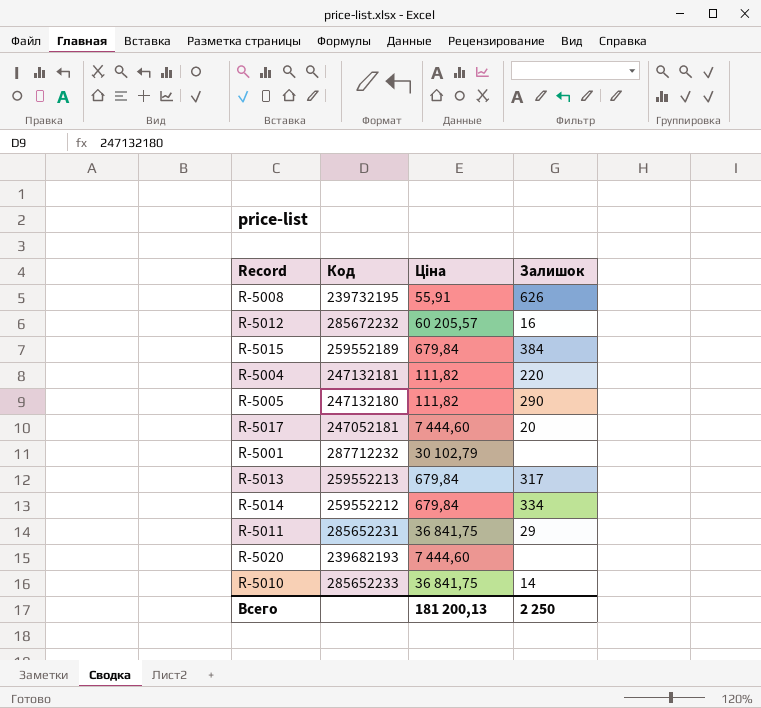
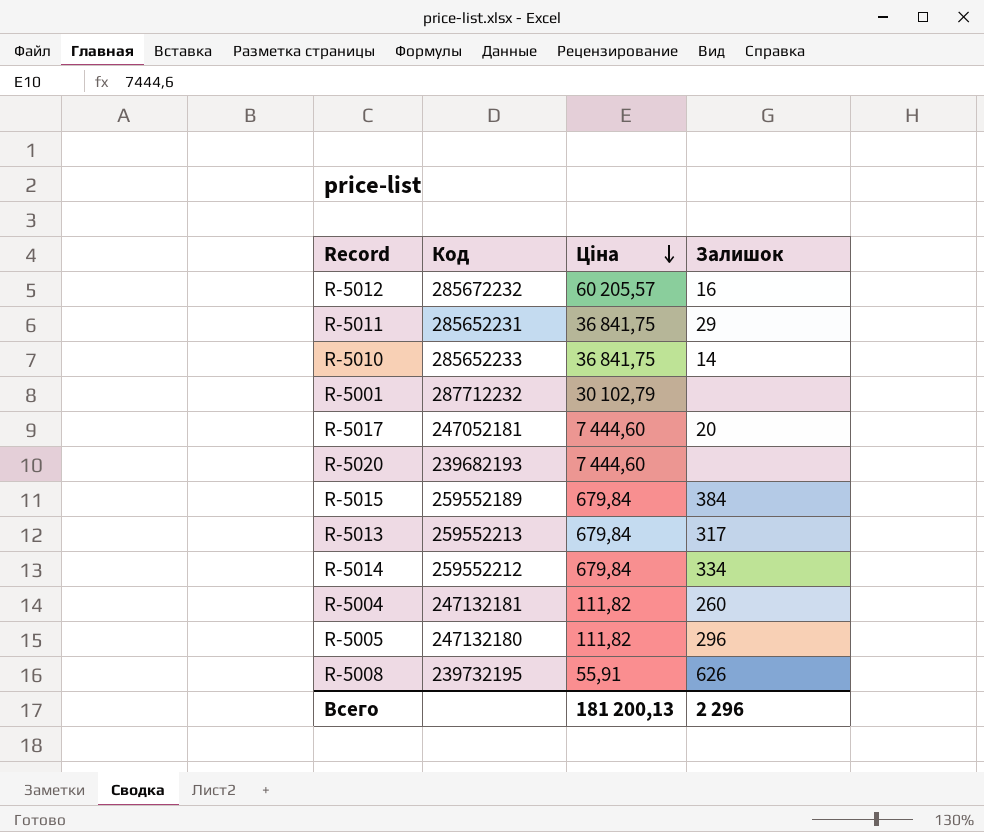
row order: none -> Ціна descending
R-5004 | Залишок: 220 -> 260
R-5005 | Залишок: 290 -> 296
Всего | Залишок: 2 250 -> 2 296

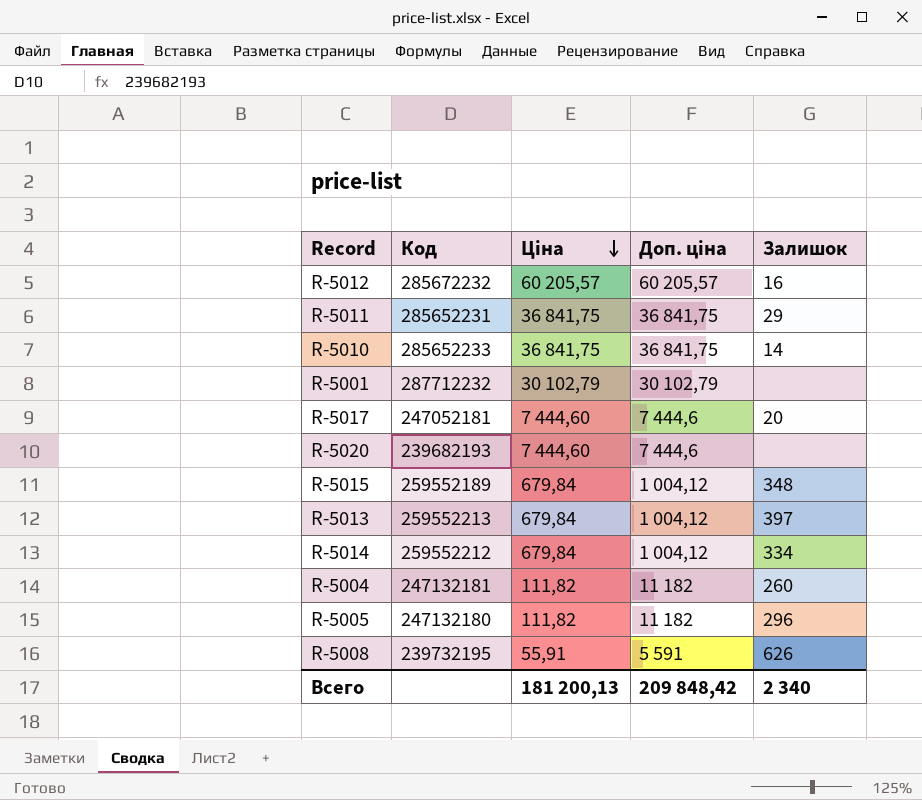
column Доп. ціна | position: none -> 4
R-5015 | Залишок: 384 -> 348
R-5013 | Залишок: 317 -> 397
Всего | Залишок: 2 296 -> 2 340

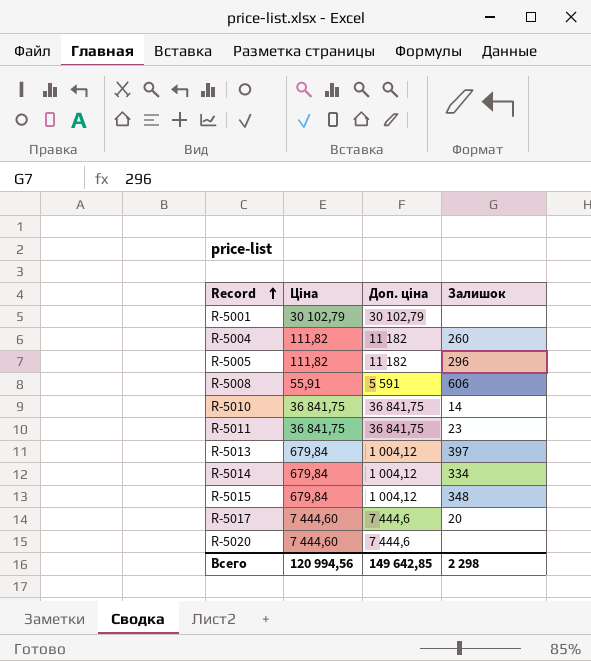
row order: Ціна descending -> Record ascending
column Код | position: 2 -> none
row R-5012: 285672232 | 60 205,57 | 60 205,57 | 16 -> none
R-5008 | Залишок: 626 -> 606
R-5011 | Залишок: 29 -> 23
Всего | Ціна: 181 200,13 -> 120 994,56
Всего | Доп. ціна: 209 848,42 -> 149 642,85
Всего | Залишок: 2 340 -> 2 298

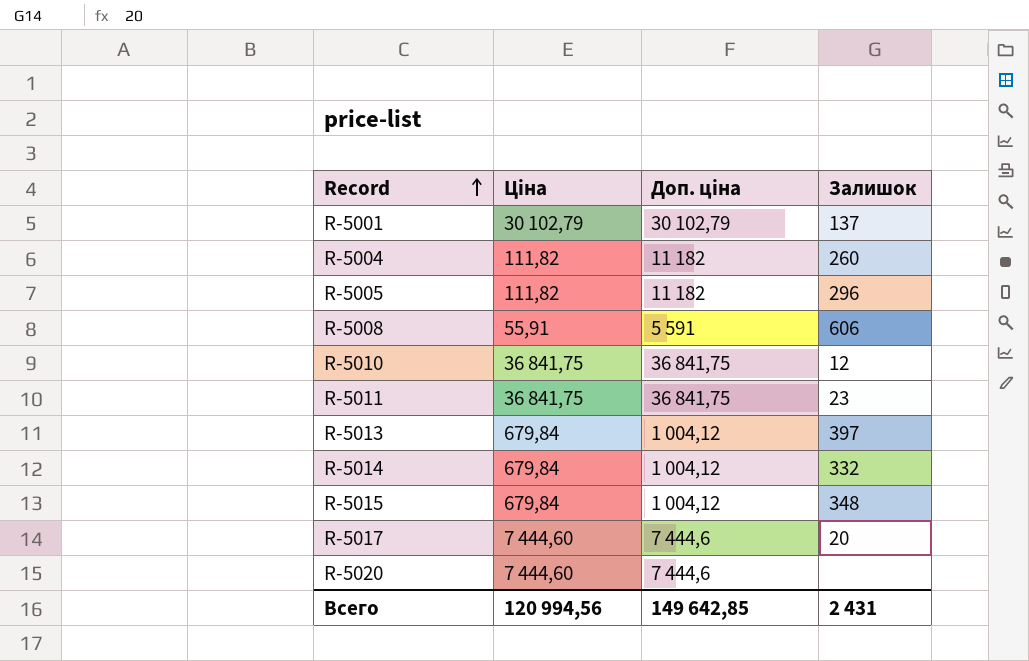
R-5001 | Залишок: none -> 137
R-5010 | Залишок: 14 -> 12
R-5014 | Залишок: 334 -> 332
Всего | Залишок: 2 298 -> 2 431

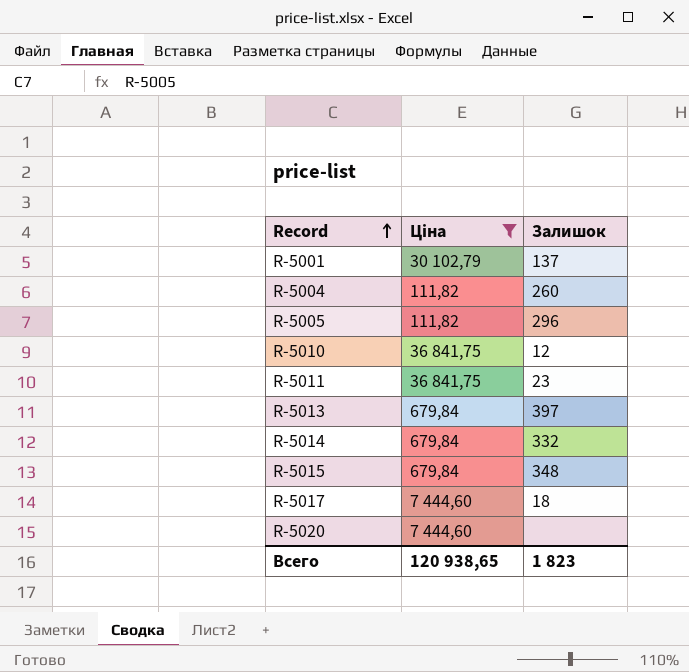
filter: none -> Ціна != 55,91
column Доп. ціна | position: 3 -> none
R-5017 | Залишок: 20 -> 18
Всего | Ціна: 120 994,56 -> 120 938,65
Всего | Залишок: 2 431 -> 1 823

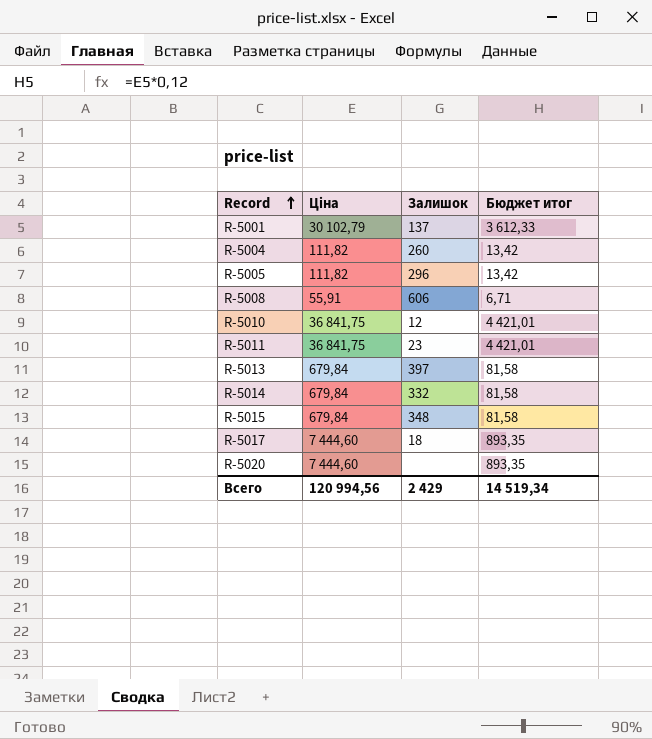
filter: Ціна != 55,91 -> none
column Бюджет итог | formula: none -> [Ціна] * 0,12
Всего | Ціна: 120 938,65 -> 120 994,56
Всего | Залишок: 1 823 -> 2 429

